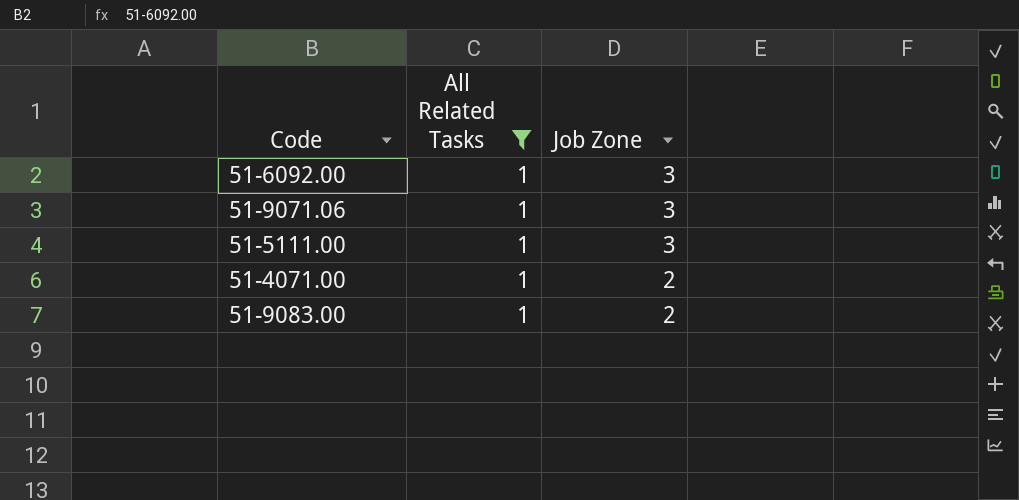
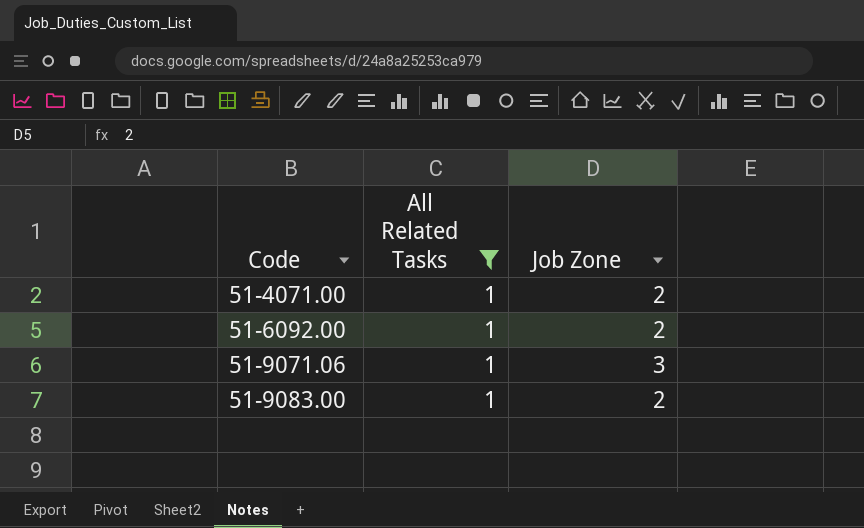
row order: Job Zone descending -> Code ascending
row 51-5111.00: 1 | 3 -> none
51-6092.00 | Job Zone: 3 -> 2

